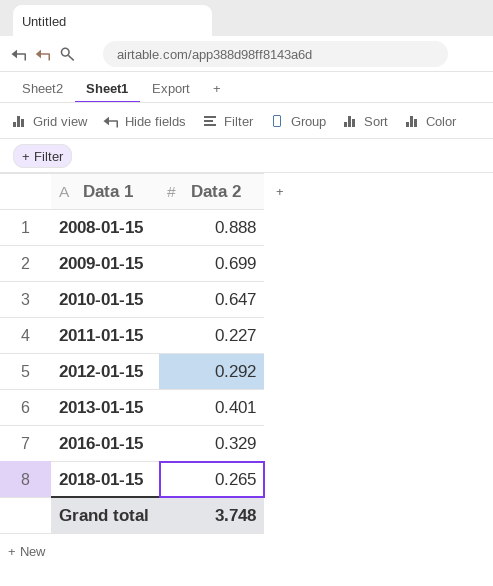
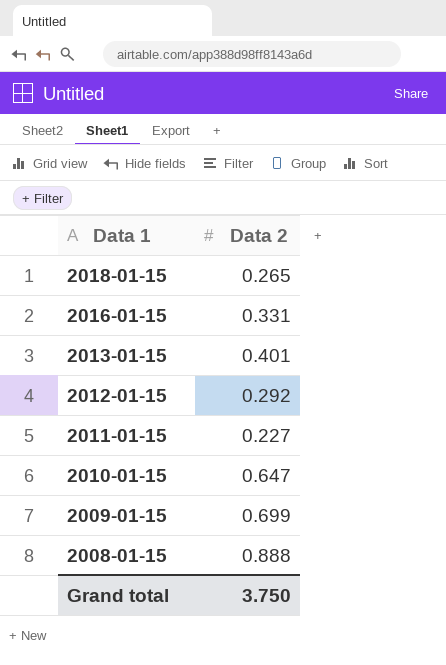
row order: Data 1 ascending -> Data 1 descending
2016-01-15 | Data 2: 0.329 -> 0.331
Grand total | Data 2: 3.748 -> 3.750

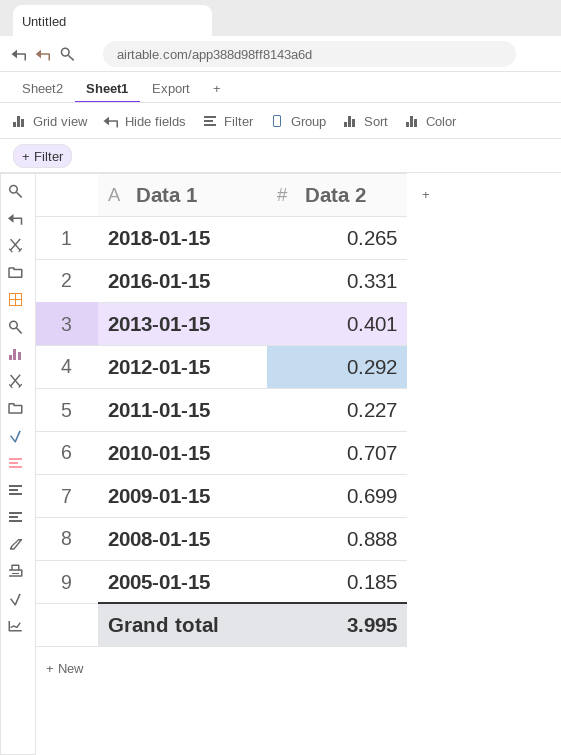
2010-01-15 | Data 2: 0.647 -> 0.707
row 2005-01-15: none -> 0.185
Grand total | Data 2: 3.750 -> 3.995

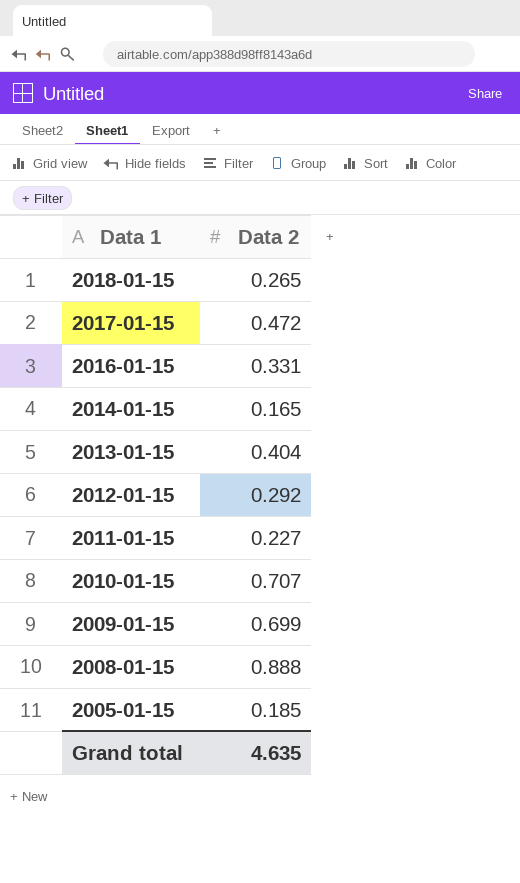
row 2017-01-15: none -> 0.472
row 2014-01-15: none -> 0.165
2013-01-15 | Data 2: 0.401 -> 0.404
Grand total | Data 2: 3.995 -> 4.635

